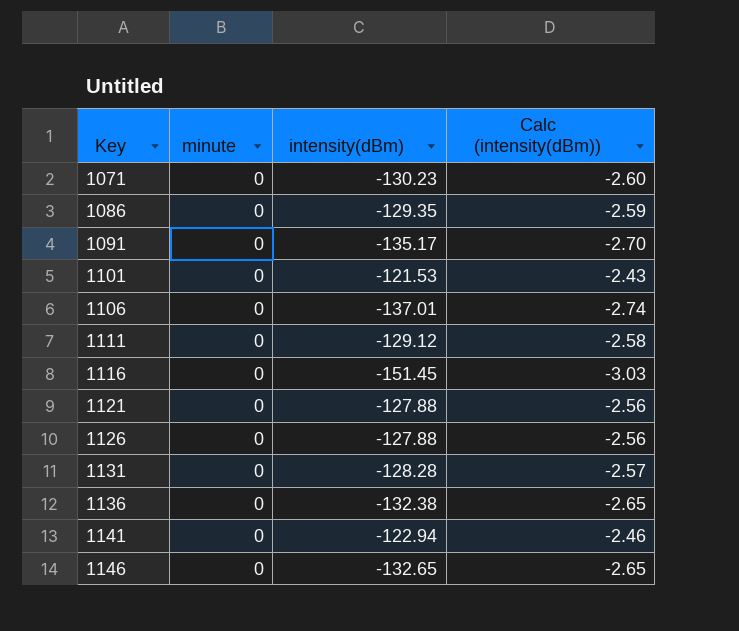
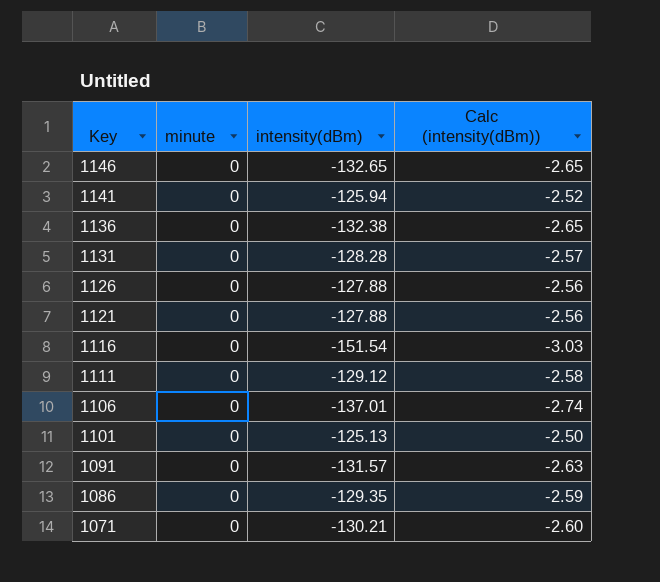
row order: Key ascending -> Key descending
1141 | intensity(dBm): -122.94 -> -125.94
1141 | Calc (intensity(dBm)): -2.46 -> -2.52
1116 | intensity(dBm): -151.45 -> -151.54
1101 | intensity(dBm): -121.53 -> -125.13
1101 | Calc (intensity(dBm)): -2.43 -> -2.50
1091 | intensity(dBm): -135.17 -> -131.57
1091 | Calc (intensity(dBm)): -2.70 -> -2.63
1071 | intensity(dBm): -130.23 -> -130.21

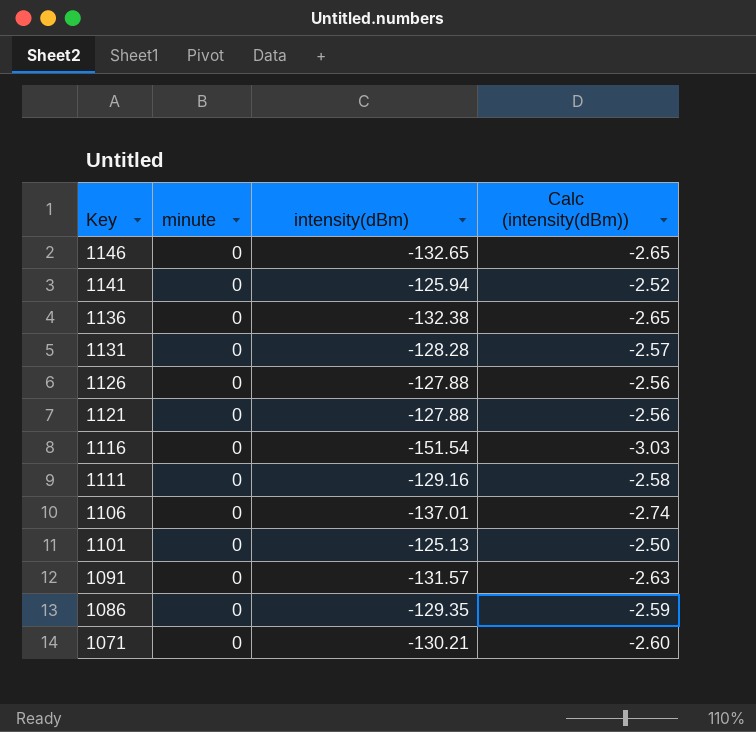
1111 | intensity(dBm): -129.12 -> -129.16

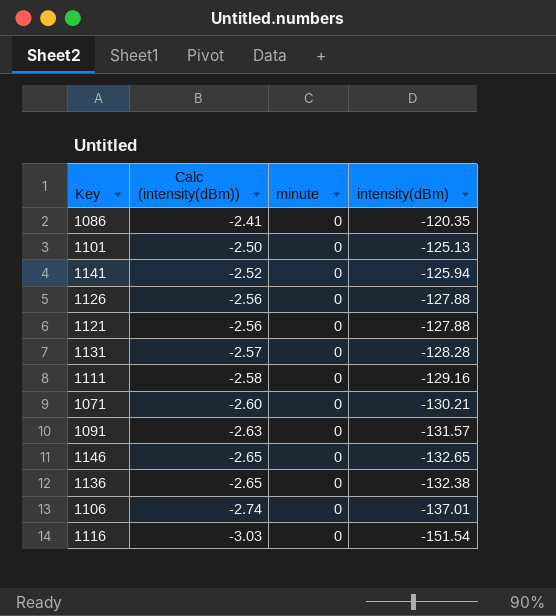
row order: Key descending -> Calc (intensity(dBm)) descending
column Calc (intensity(dBm)) | position: 4 -> 2
1086 | Calc (intensity(dBm)): -2.59 -> -2.41
1086 | intensity(dBm): -129.35 -> -120.35

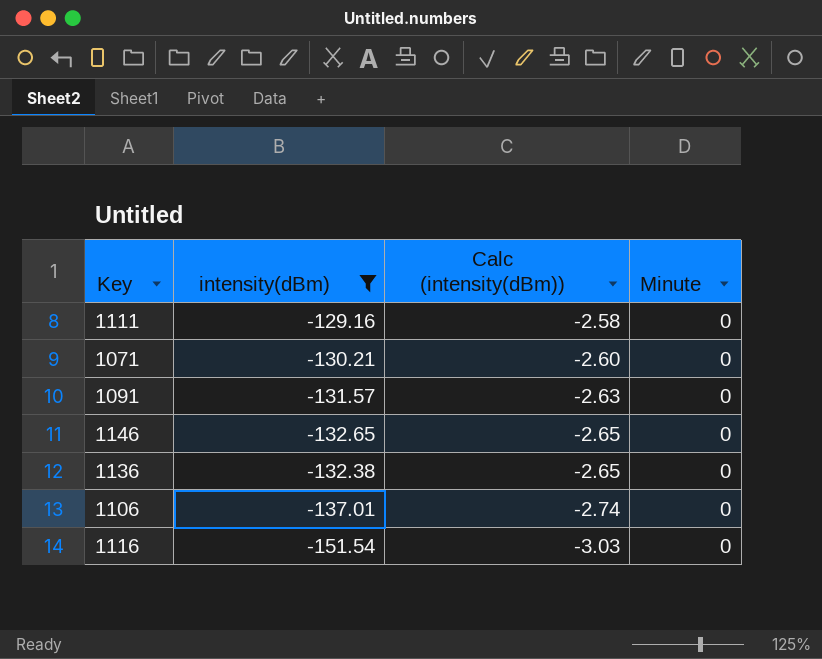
filter: none -> intensity(dBm) <= -129.16
column intensity(dBm) | position: 4 -> 2
column name: minute -> Minute

